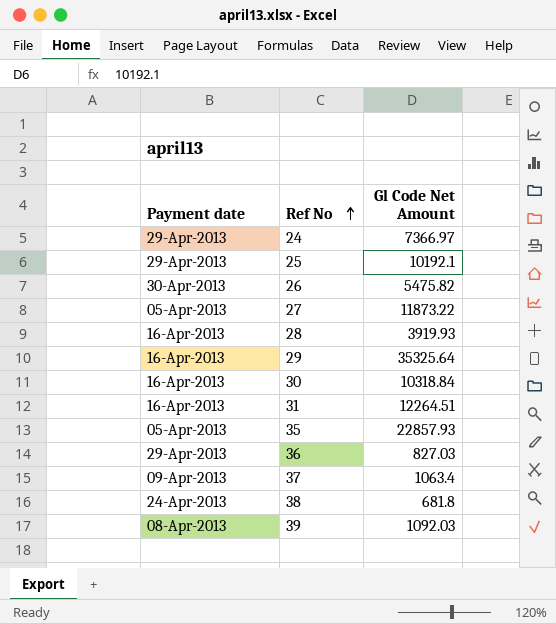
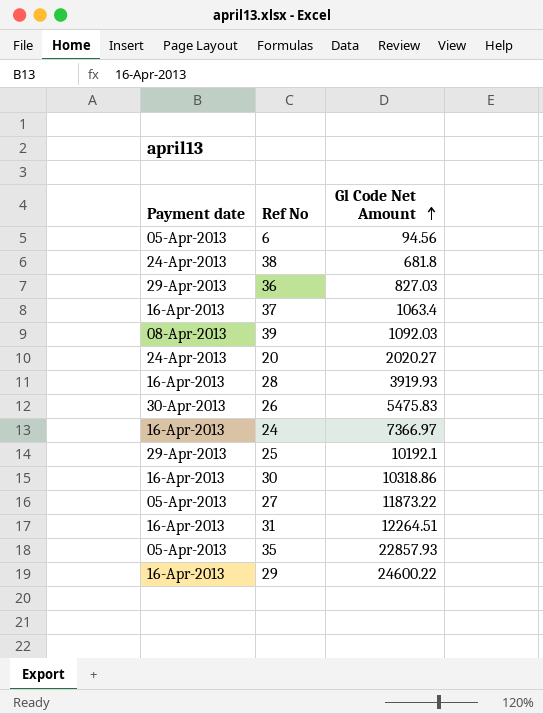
row order: Ref No ascending -> Gl Code Net Amount ascending
row 6: none -> 05-Apr-2013 | 94.56
37 | Payment date: 09-Apr-2013 -> 16-Apr-2013
row 20: none -> 24-Apr-2013 | 2020.27
26 | Gl Code Net Amount: 5475.82 -> 5475.83
24 | Payment date: 29-Apr-2013 -> 16-Apr-2013
30 | Gl Code Net Amount: 10318.84 -> 10318.86
29 | Gl Code Net Amount: 35325.64 -> 24600.22

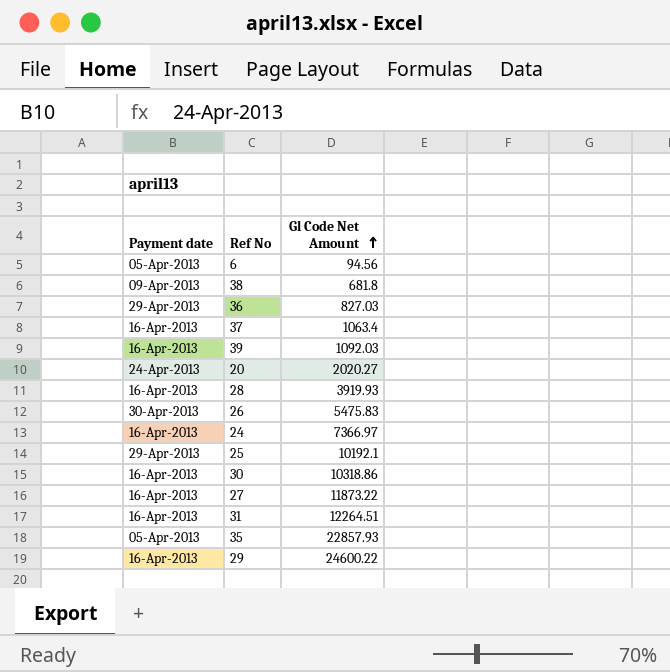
38 | Payment date: 24-Apr-2013 -> 09-Apr-2013
39 | Payment date: 08-Apr-2013 -> 16-Apr-2013
27 | Payment date: 05-Apr-2013 -> 16-Apr-2013

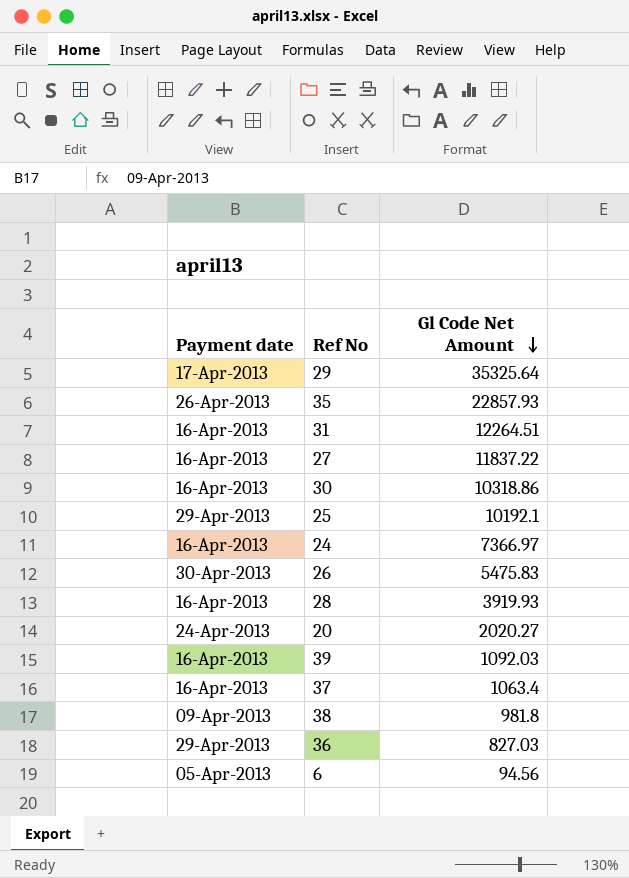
row order: Gl Code Net Amount ascending -> Gl Code Net Amount descending
29 | Payment date: 16-Apr-2013 -> 17-Apr-2013
29 | Gl Code Net Amount: 24600.22 -> 35325.64
35 | Payment date: 05-Apr-2013 -> 26-Apr-2013
27 | Gl Code Net Amount: 11873.22 -> 11837.22
38 | Gl Code Net Amount: 681.8 -> 981.8

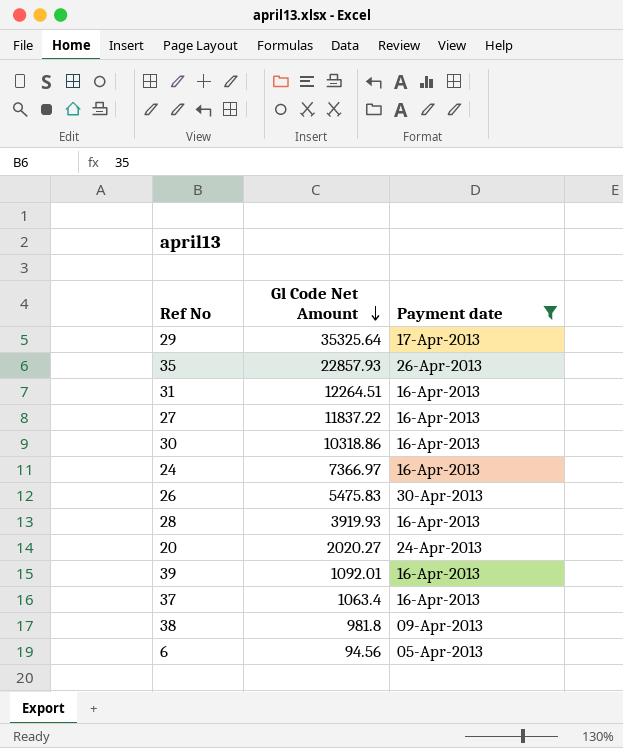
filter: none -> Payment date != 29-Apr-2013
column Payment date | position: 1 -> 3
39 | Gl Code Net Amount: 1092.03 -> 1092.01

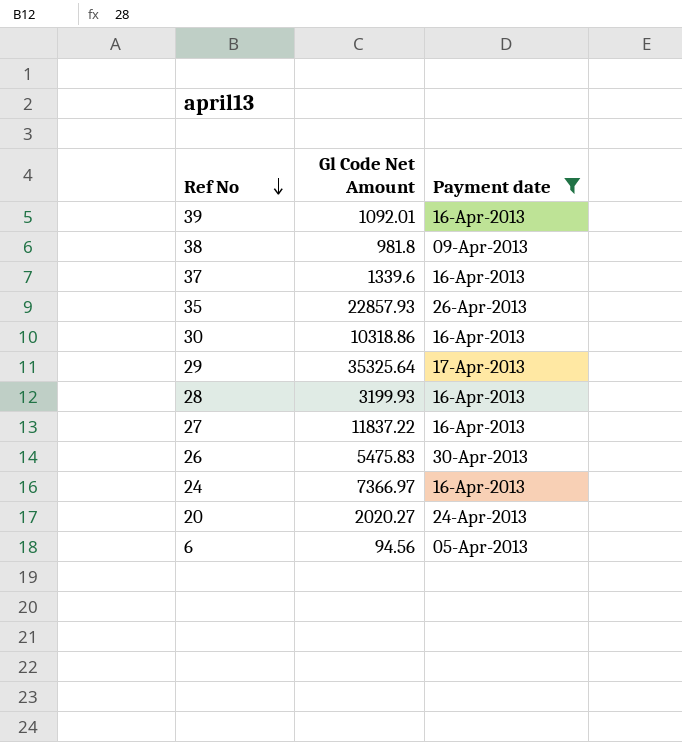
row order: Gl Code Net Amount descending -> Ref No descending
row 31: 12264.51 | 16-Apr-2013 -> none
37 | Gl Code Net Amount: 1063.4 -> 1339.6
28 | Gl Code Net Amount: 3919.93 -> 3199.93

